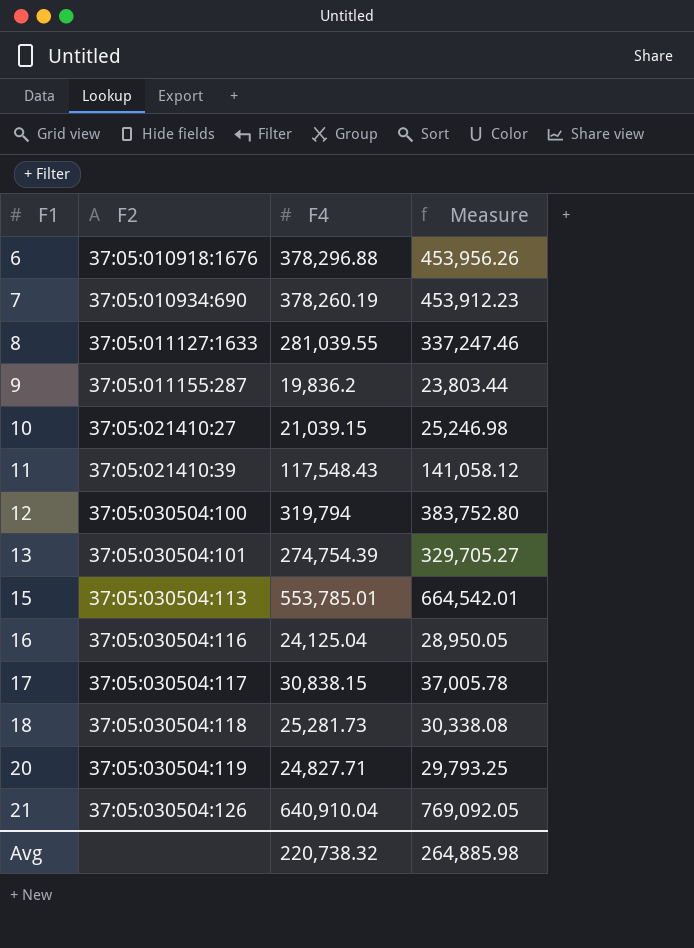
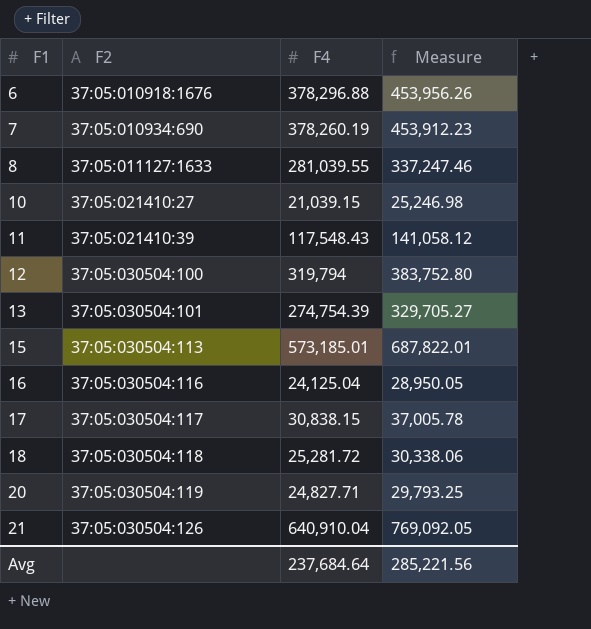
row 9: 37:05:011155:287 | 19,836.2 | 23,803.44 -> none
15 | F4: 553,785.01 -> 573,185.01
15 | Measure: 664,542.01 -> 687,822.01
18 | F4: 25,281.73 -> 25,281.72
18 | Measure: 30,338.08 -> 30,338.06
Avg | F4: 220,738.32 -> 237,684.64
Avg | Measure: 264,885.98 -> 285,221.56

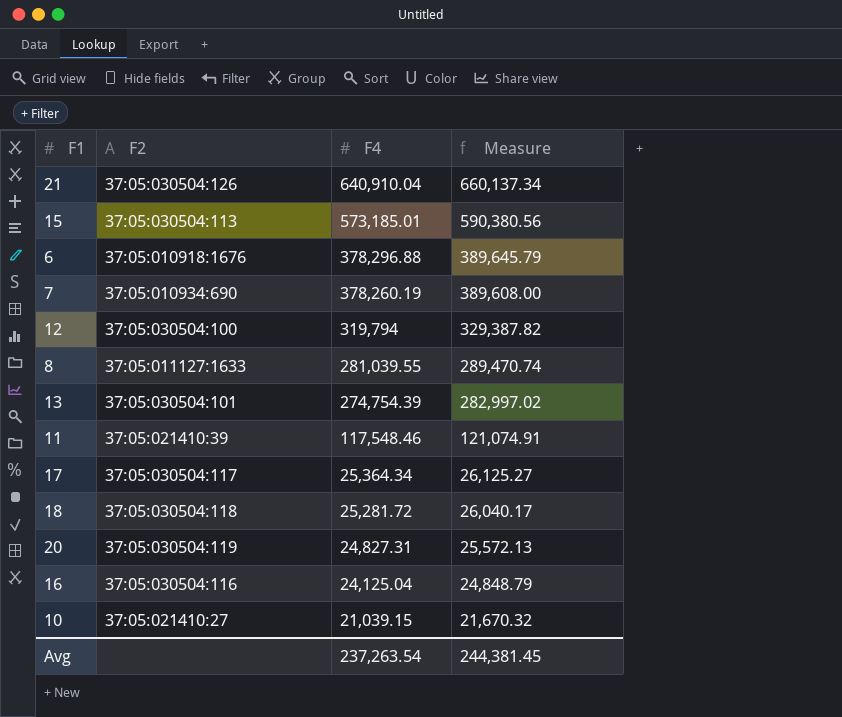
row order: F1 ascending -> F4 descending
column Measure | formula: [F4] * 1.2 -> [F4] * 1.03
11 | F4: 117,548.43 -> 117,548.46
17 | F4: 30,838.15 -> 25,364.34
20 | F4: 24,827.71 -> 24,827.31
Avg | F4: 237,684.64 -> 237,263.54
Avg | Measure: 285,221.56 -> 244,381.45

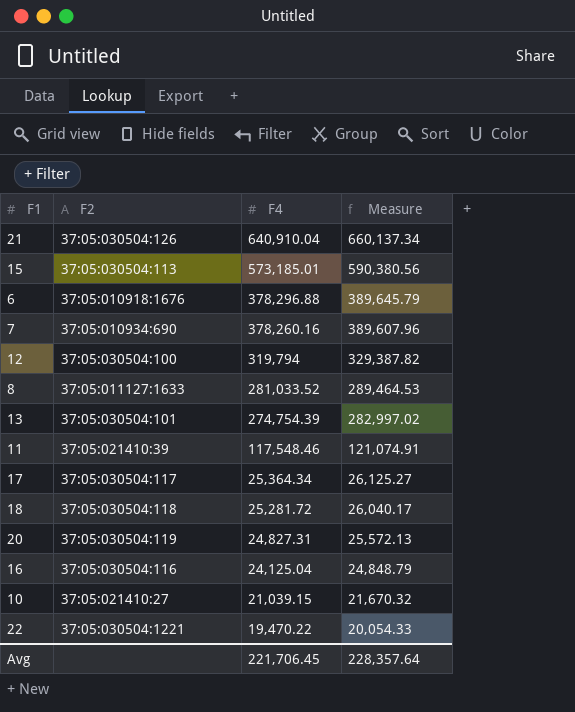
7 | F4: 378,260.19 -> 378,260.16
7 | Measure: 389,608.00 -> 389,607.96
8 | F4: 281,039.55 -> 281,033.52
8 | Measure: 289,470.74 -> 289,464.53
row 22: none -> 37:05:030504:1221 | 19,470.22 | 20,054.33
Avg | F4: 237,263.54 -> 221,706.45
Avg | Measure: 244,381.45 -> 228,357.64

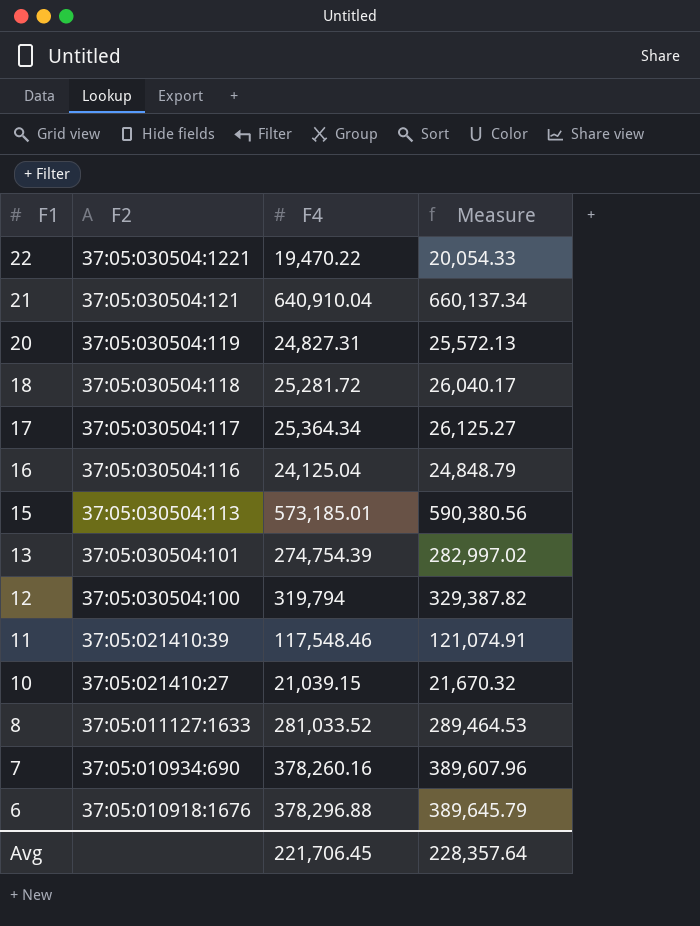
row order: F4 descending -> F1 descending
21 | F2: 37:05:030504:126 -> 37:05:030504:121

